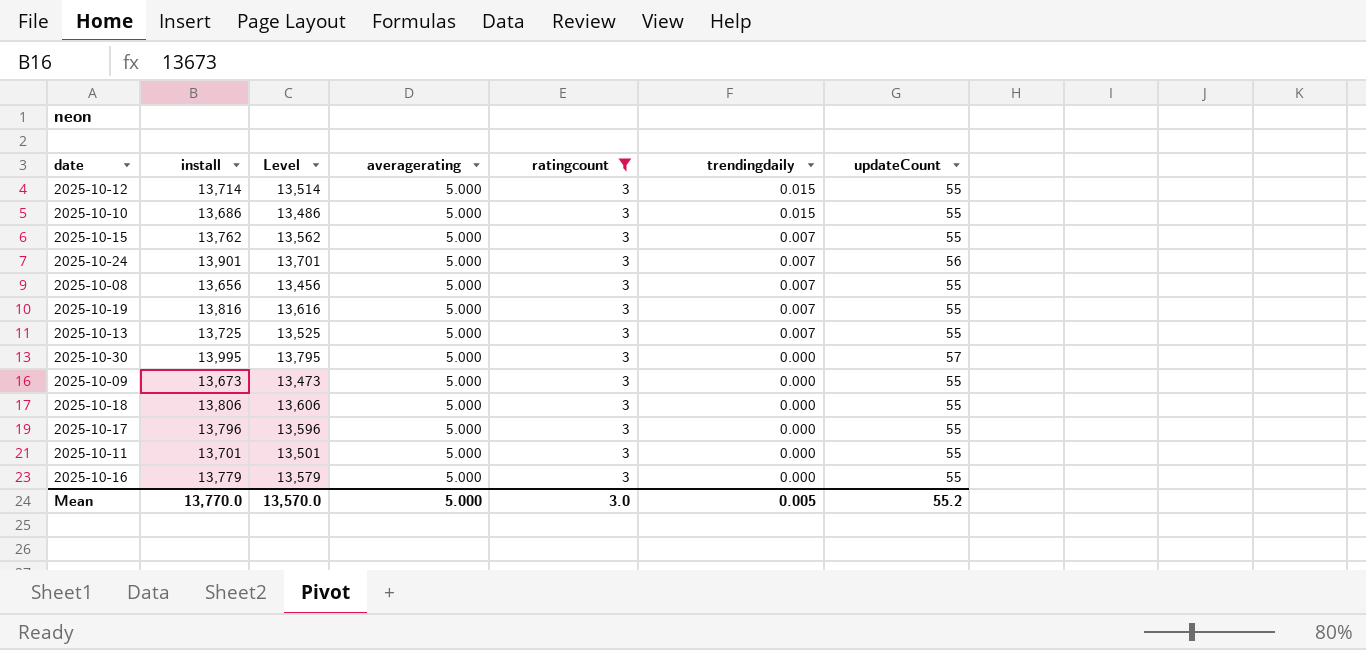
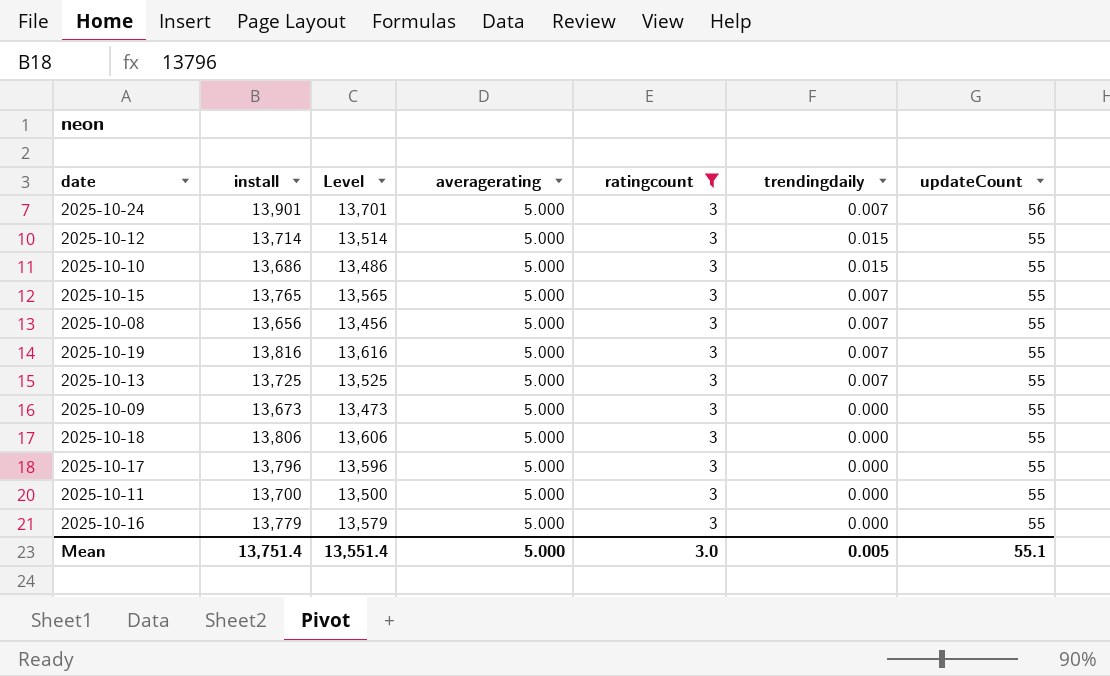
row order: trendingdaily descending -> updateCount descending
row 2025-10-30: 13,995 | 13,795 | 5.000 | 3 | 0.000 | 57 -> none
2025-10-15 | install: 13,762 -> 13,765
2025-10-15 | Level: 13,562 -> 13,565
2025-10-11 | install: 13,701 -> 13,700
2025-10-11 | Level: 13,501 -> 13,500
Mean | install: 13,770.0 -> 13,751.4
Mean | Level: 13,570.0 -> 13,551.4
Mean | updateCount: 55.2 -> 55.1

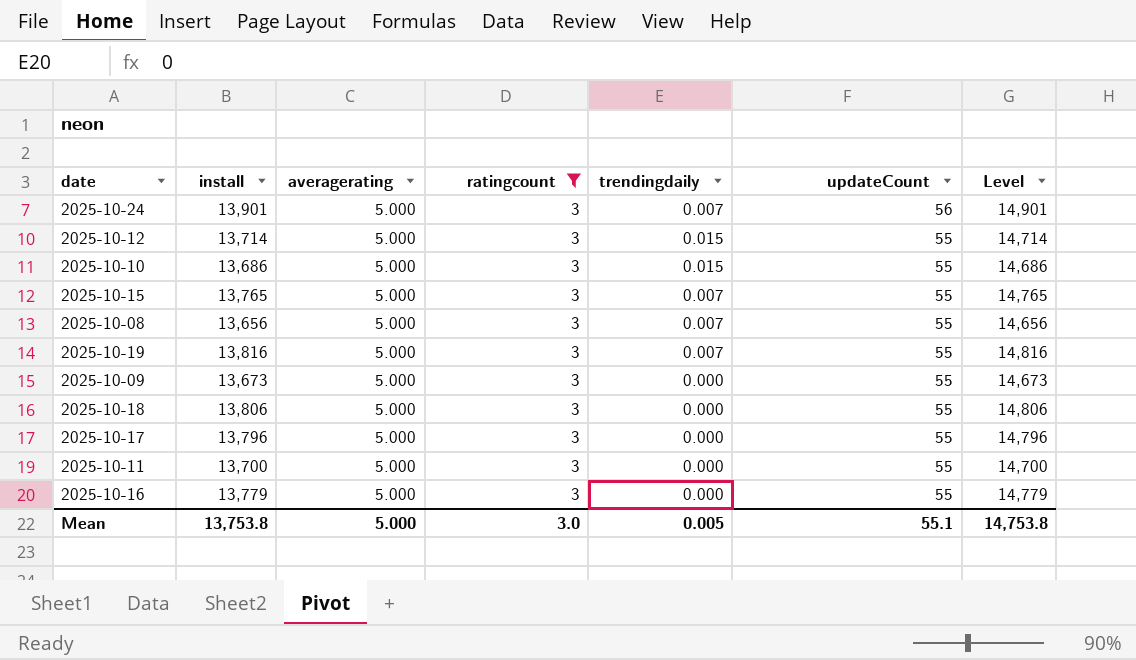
column Level | formula: [install] - 200 -> [install] + 1000
column Level | position: 3 -> 7
row 2025-10-13: 13,725 | 13,525 | 5.000 | 3 | 0.007 | 55 -> none
Mean | install: 13,751.4 -> 13,753.8
Mean | Level: 13,551.4 -> 14,753.8

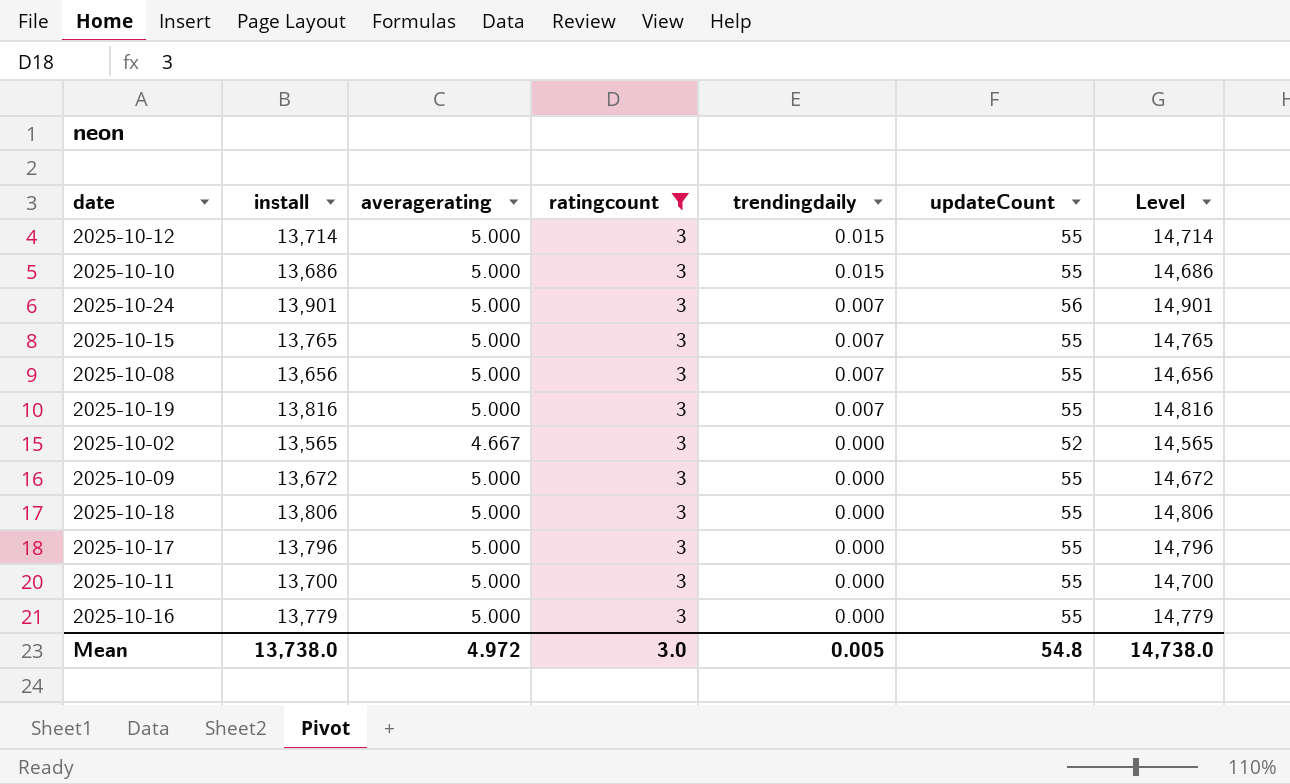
row order: updateCount descending -> trendingdaily descending
row 2025-10-02: none -> 13,565 | 4.667 | 3 | 0.000 | 52 | 14,565
2025-10-09 | install: 13,673 -> 13,672
2025-10-09 | Level: 14,673 -> 14,672
Mean | install: 13,753.8 -> 13,738.0
Mean | averagerating: 5.000 -> 4.972
Mean | updateCount: 55.1 -> 54.8
Mean | Level: 14,753.8 -> 14,738.0

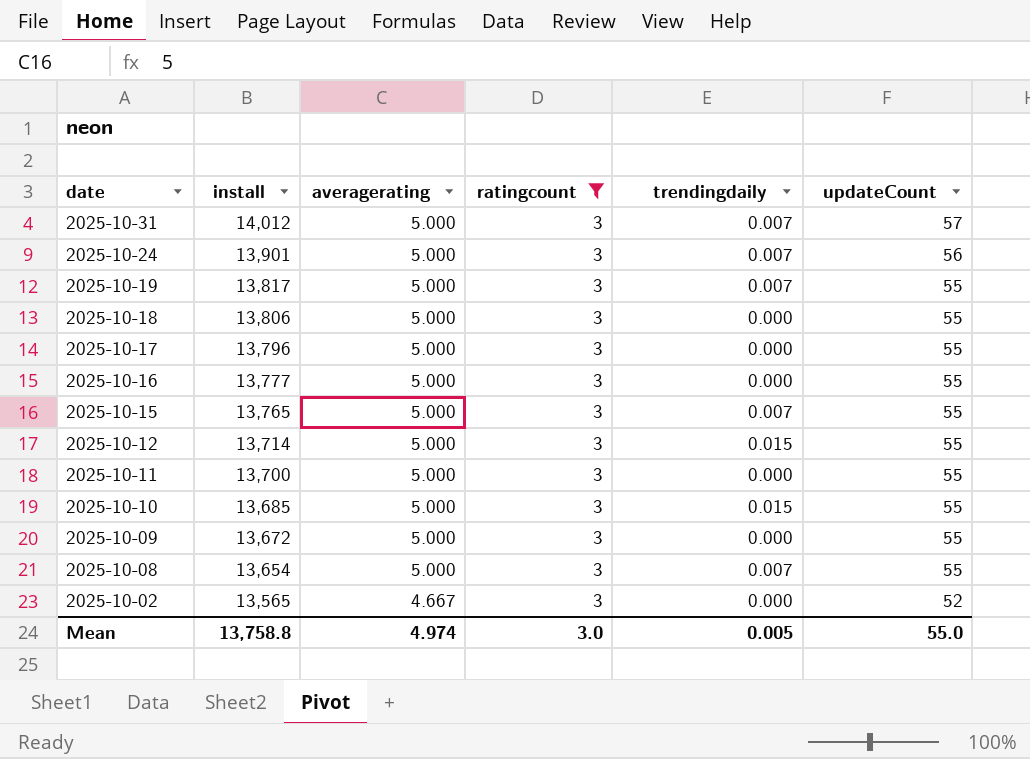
row order: trendingdaily descending -> date descending
column Level | formula: [install] + 1000 -> none
row 2025-10-31: none -> 14,012 | 5.000 | 3 | 0.007 | 57
2025-10-19 | install: 13,816 -> 13,817
2025-10-16 | install: 13,779 -> 13,777
2025-10-10 | install: 13,686 -> 13,685
2025-10-08 | install: 13,656 -> 13,654
Mean | install: 13,738.0 -> 13,758.8
Mean | averagerating: 4.972 -> 4.974
Mean | updateCount: 54.8 -> 55.0

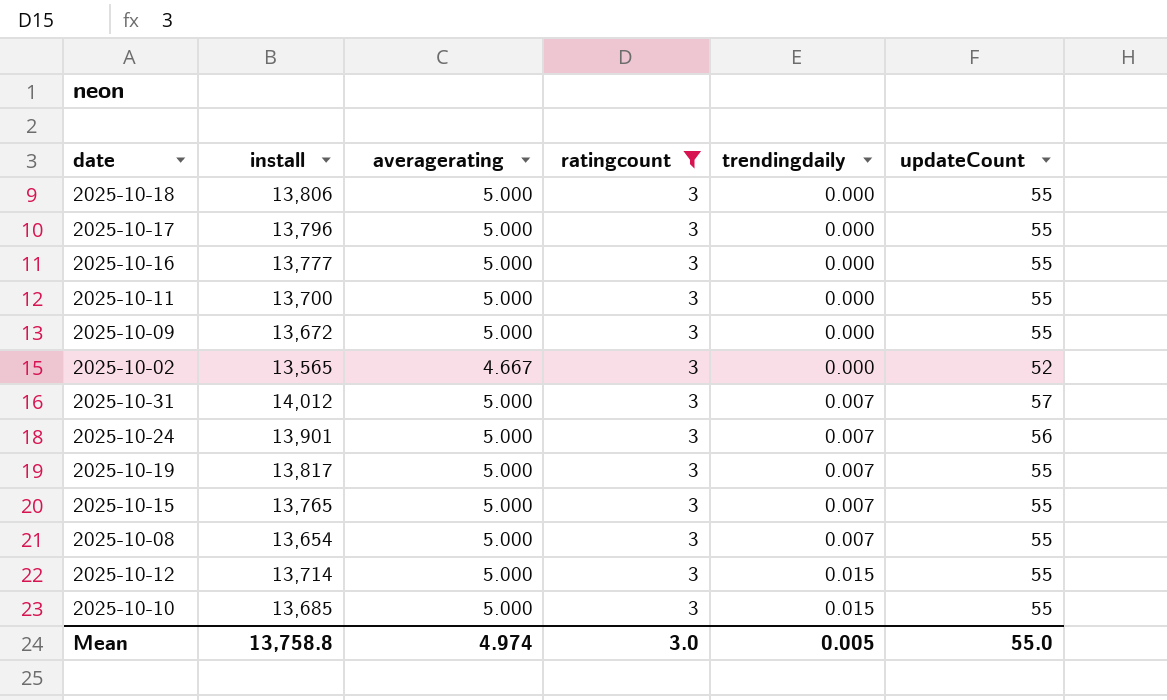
row order: date descending -> trendingdaily ascending

